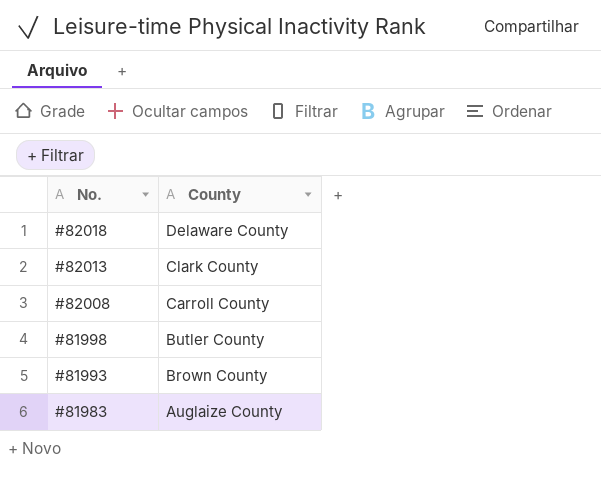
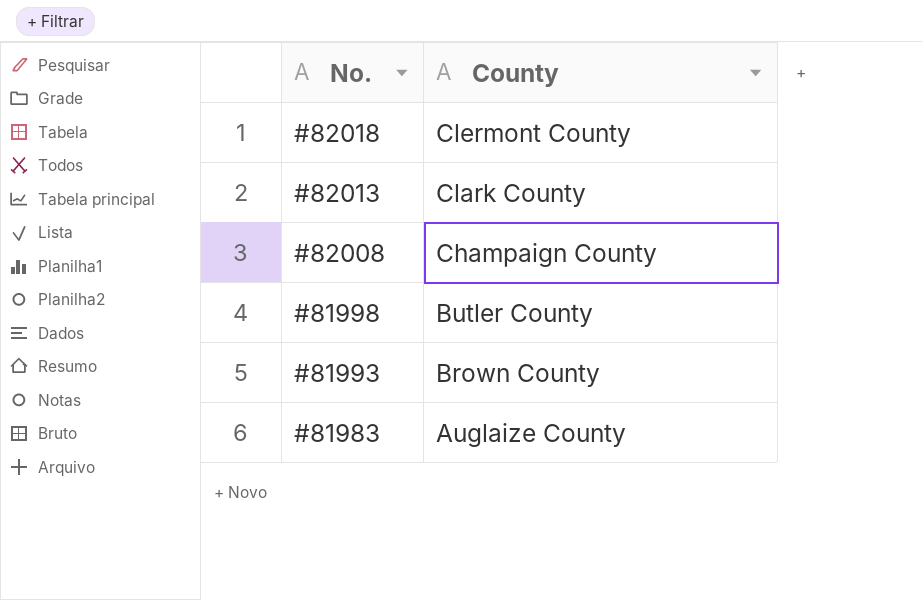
#82018 | County: Delaware County -> Clermont County
#82008 | County: Carroll County -> Champaign County

